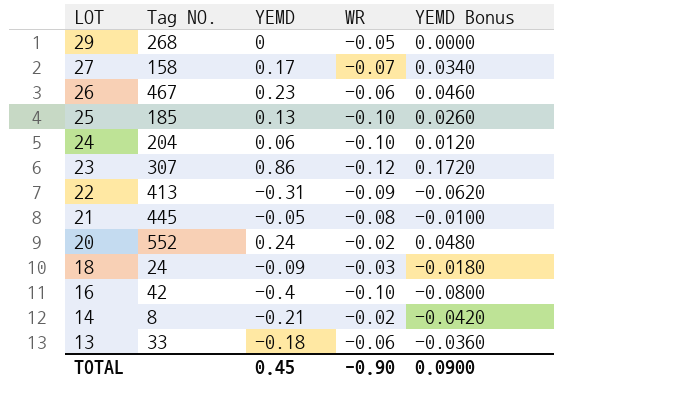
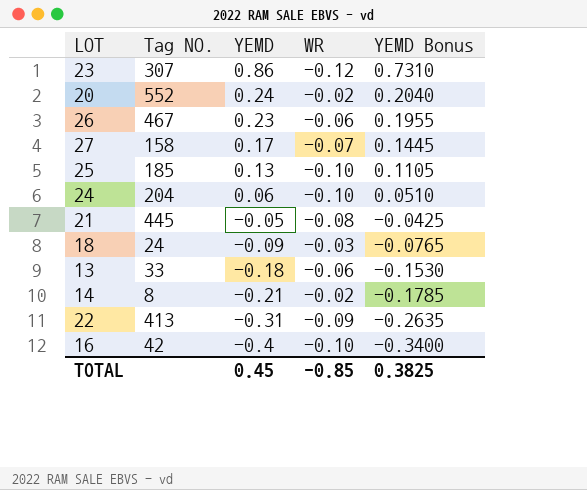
row order: LOT descending -> YEMD descending
column YEMD Bonus | formula: [YEMD] * 0.2 -> [YEMD] * 0.85
row 29: 268 | 0 | -0.05 | 0.0000 -> none
TOTAL | WR: -0.90 -> -0.85
TOTAL | YEMD Bonus: 0.0900 -> 0.3825

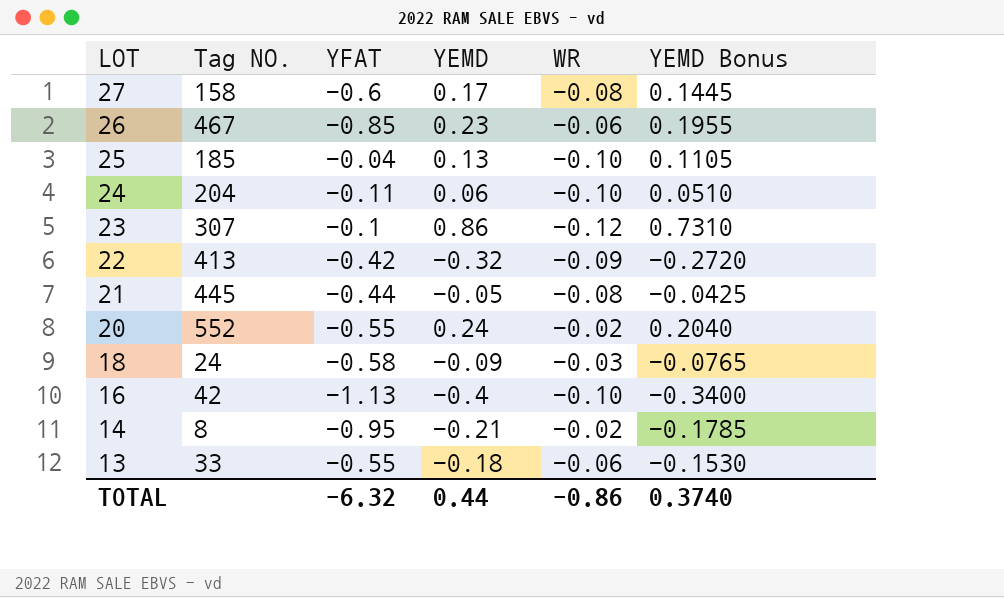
row order: YEMD descending -> LOT descending
column YFAT | position: none -> 3
27 | WR: -0.07 -> -0.08
22 | YEMD: -0.31 -> -0.32
22 | YEMD Bonus: -0.2635 -> -0.2720
TOTAL | YEMD: 0.45 -> 0.44
TOTAL | WR: -0.85 -> -0.86
TOTAL | YEMD Bonus: 0.3825 -> 0.3740

